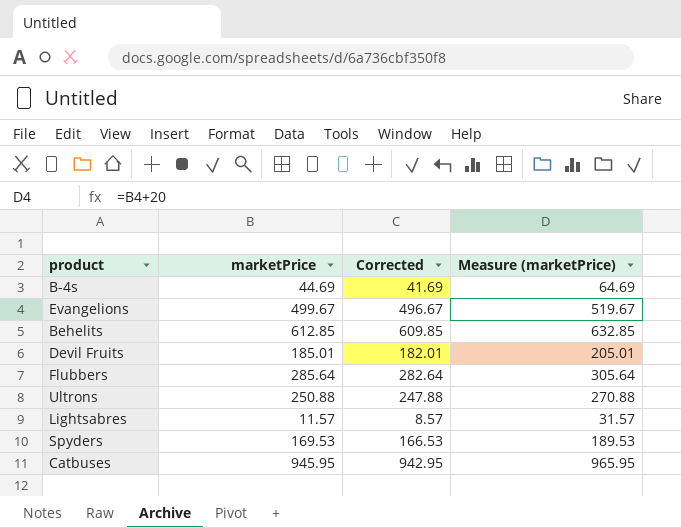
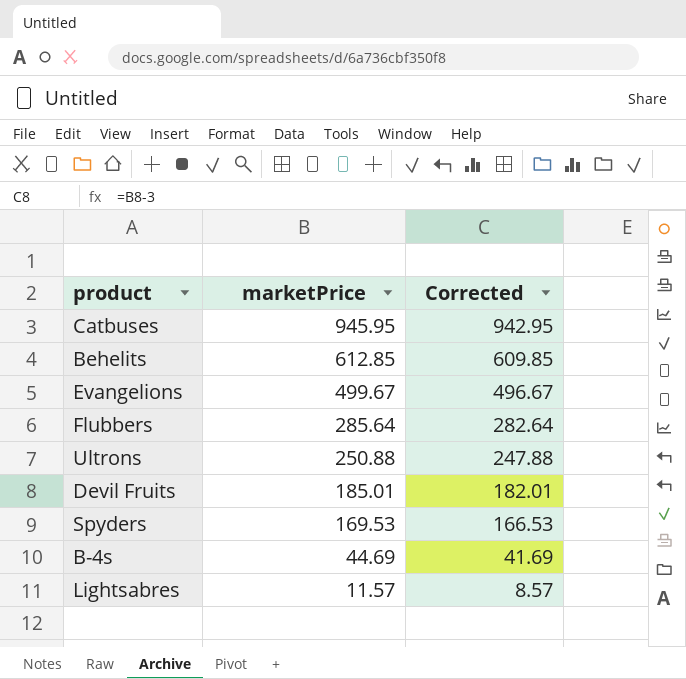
row order: none -> marketPrice descending
column Measure (marketPrice) | formula: [marketPrice] + 20 -> none

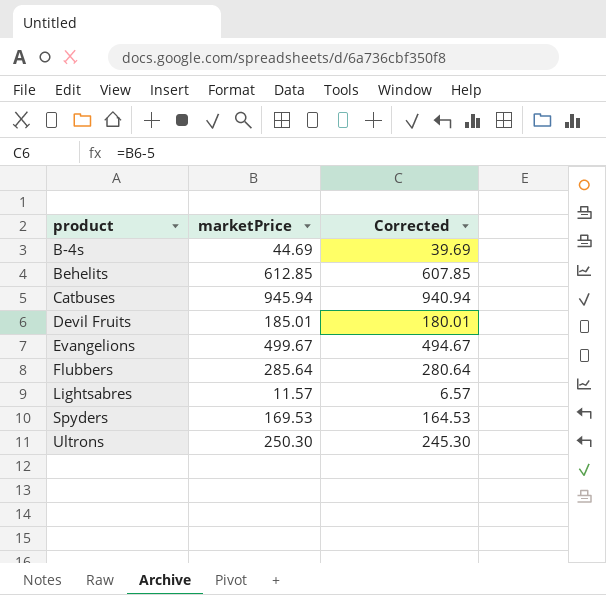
row order: marketPrice descending -> product ascending
column Corrected | formula: [marketPrice] - 3 -> [marketPrice] - 5
Catbuses | marketPrice: 945.95 -> 945.94
Ultrons | marketPrice: 250.88 -> 250.30

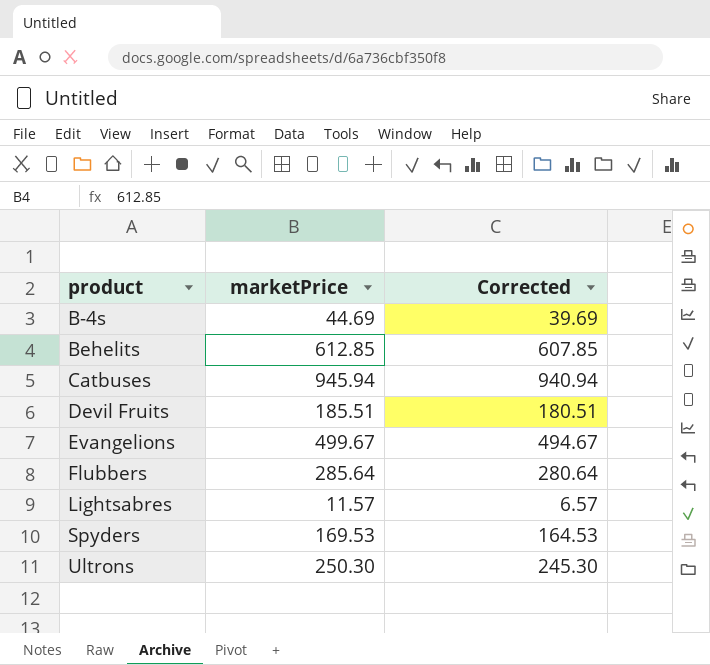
Devil Fruits | marketPrice: 185.01 -> 185.51
Devil Fruits | Corrected: 180.01 -> 180.51

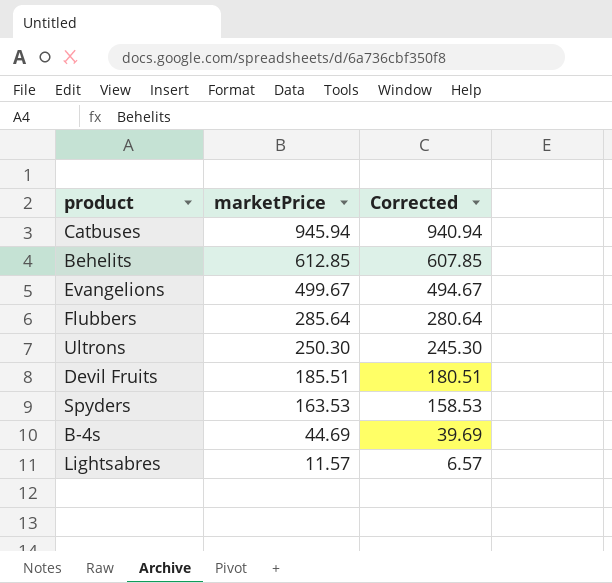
row order: product ascending -> marketPrice descending
Spyders | marketPrice: 169.53 -> 163.53
Spyders | Corrected: 164.53 -> 158.53

